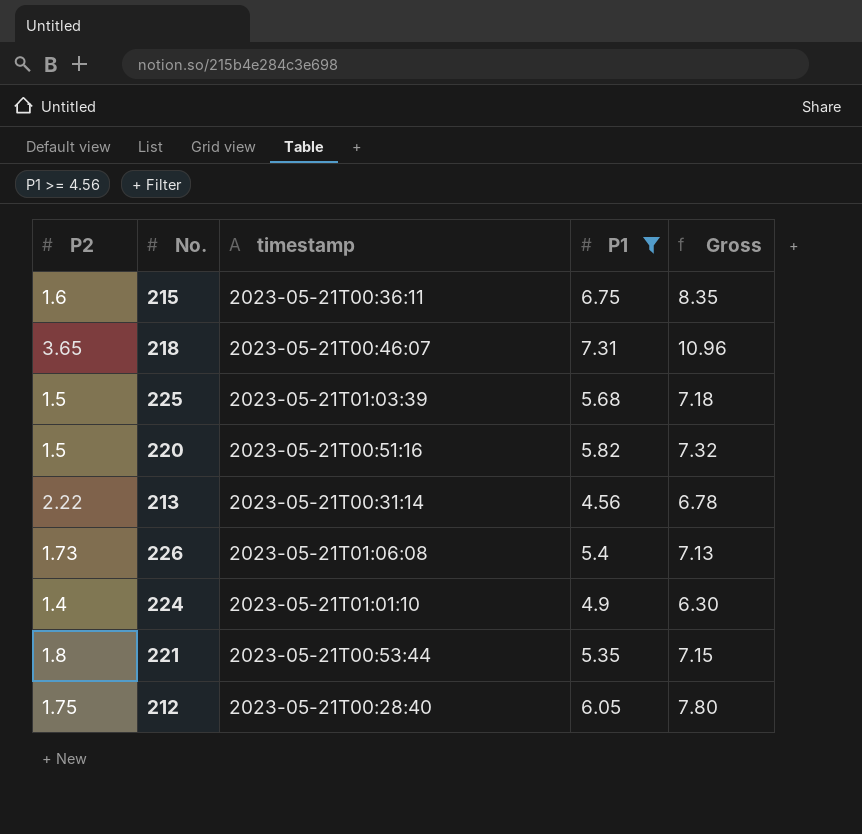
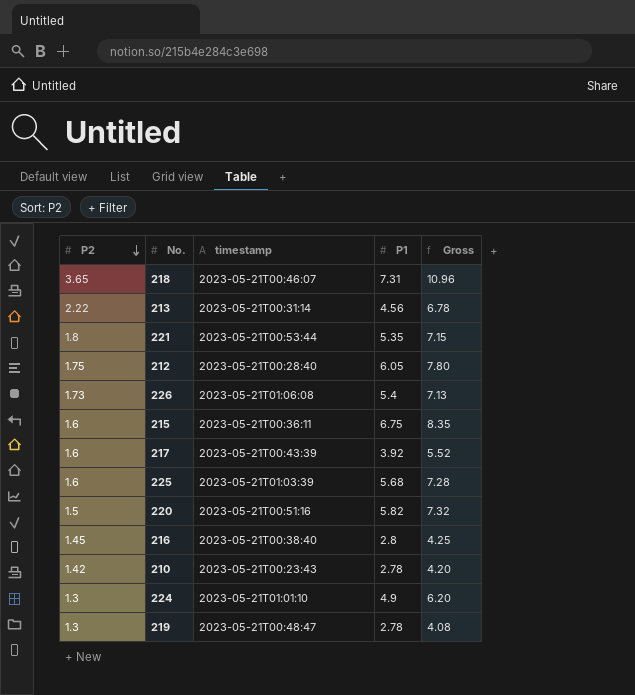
filter: P1 >= 4.56 -> none
row order: none -> P2 descending
225 | P2: 1.5 -> 1.6
225 | Gross: 7.18 -> 7.28
224 | P2: 1.4 -> 1.3
224 | Gross: 6.30 -> 6.20

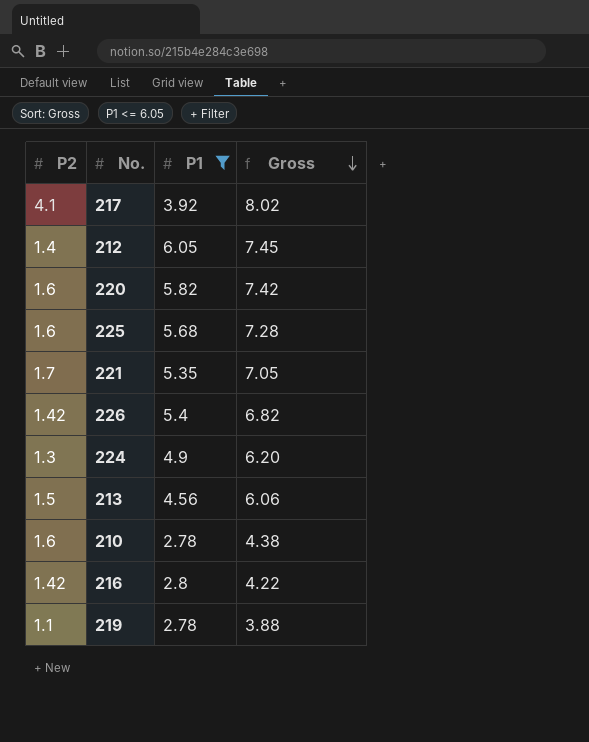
filter: none -> P1 <= 6.05
row order: P2 descending -> Gross descending
column timestamp | position: 3 -> none
217 | P2: 1.6 -> 4.1
217 | Gross: 5.52 -> 8.02
212 | P2: 1.75 -> 1.4
212 | Gross: 7.80 -> 7.45
220 | P2: 1.5 -> 1.6
220 | Gross: 7.32 -> 7.42
221 | P2: 1.8 -> 1.7
221 | Gross: 7.15 -> 7.05
226 | P2: 1.73 -> 1.42
226 | Gross: 7.13 -> 6.82
213 | P2: 2.22 -> 1.5
213 | Gross: 6.78 -> 6.06
210 | P2: 1.42 -> 1.6
210 | Gross: 4.20 -> 4.38
216 | P2: 1.45 -> 1.42
216 | Gross: 4.25 -> 4.22
219 | P2: 1.3 -> 1.1
219 | Gross: 4.08 -> 3.88

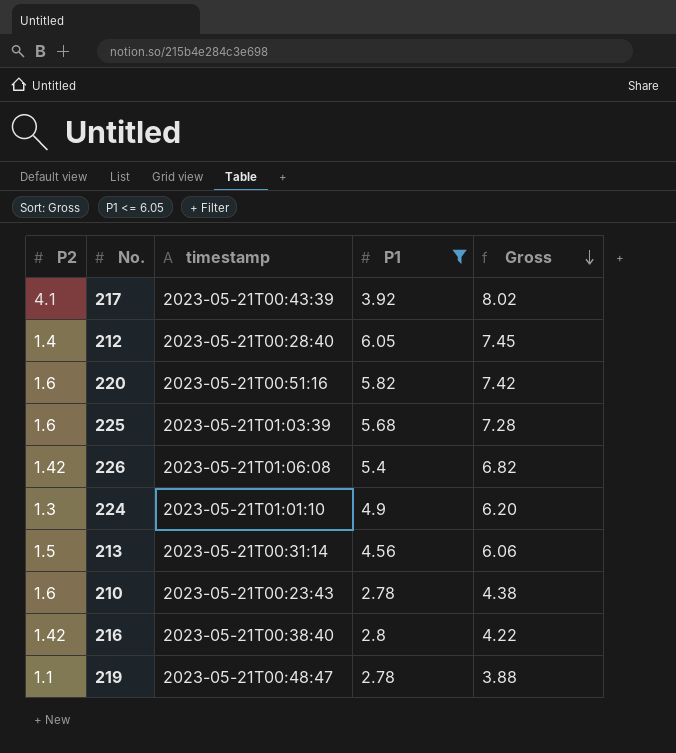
column timestamp | position: none -> 3
row 221: 1.7 | 5.35 | 7.05 -> none

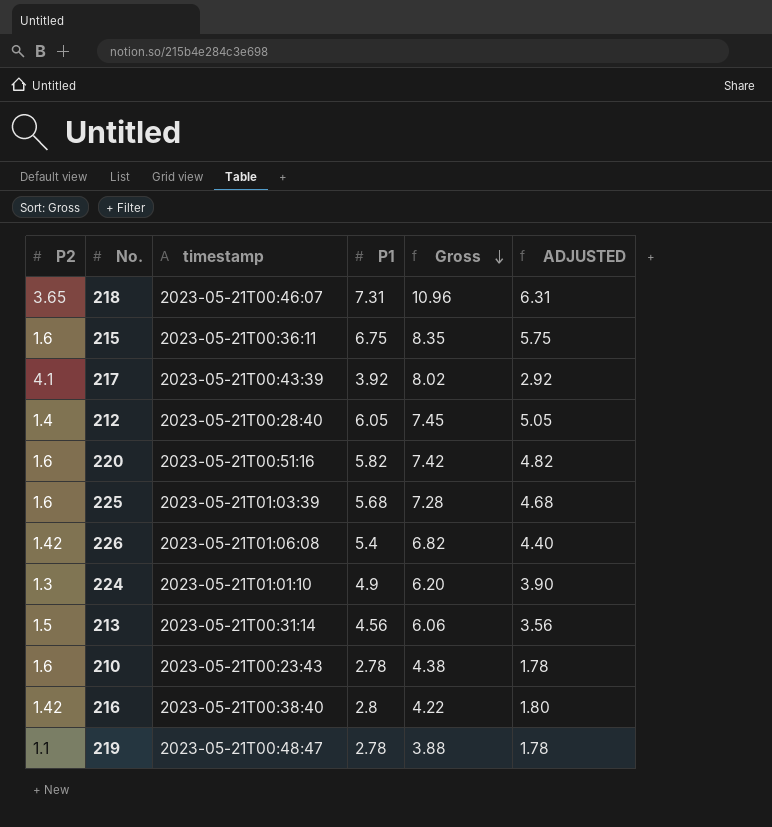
filter: P1 <= 6.05 -> none
column ADJUSTED | formula: none -> [P1] - 1

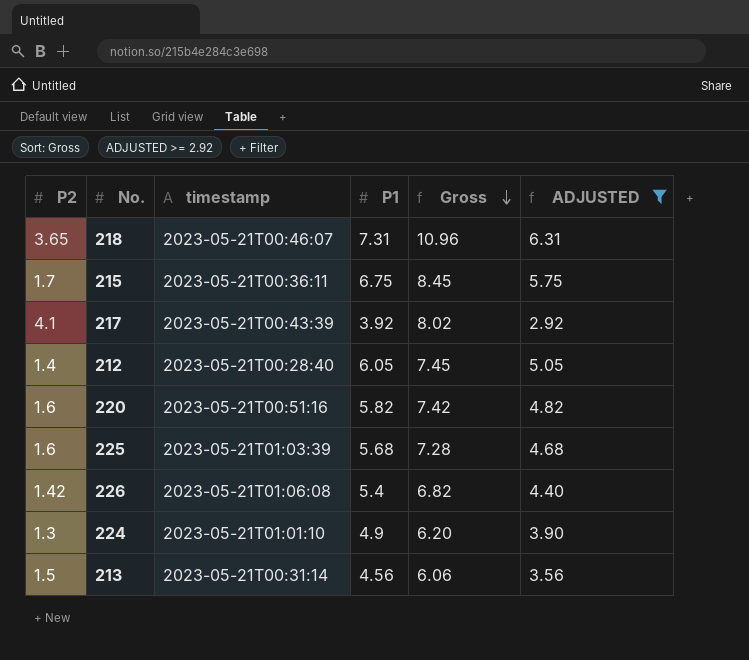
filter: none -> ADJUSTED >= 2.92
215 | P2: 1.6 -> 1.7
215 | Gross: 8.35 -> 8.45

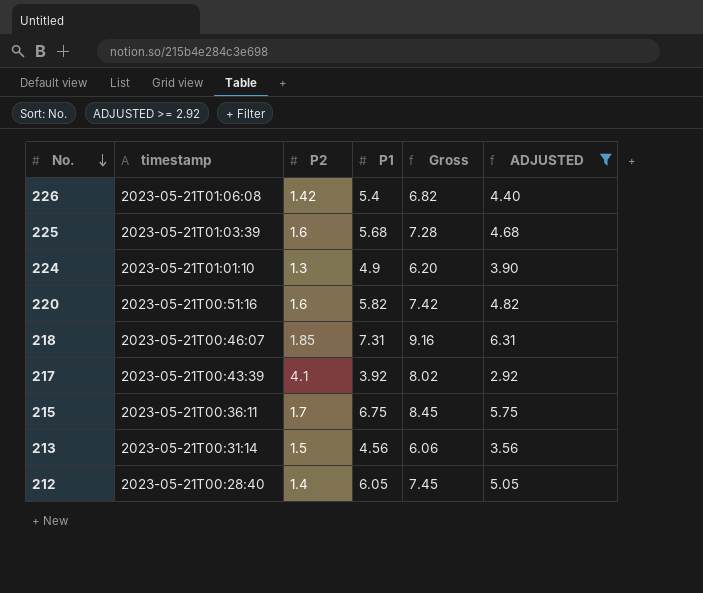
row order: Gross descending -> No. descending
column P2 | position: 1 -> 3
218 | P2: 3.65 -> 1.85
218 | Gross: 10.96 -> 9.16

